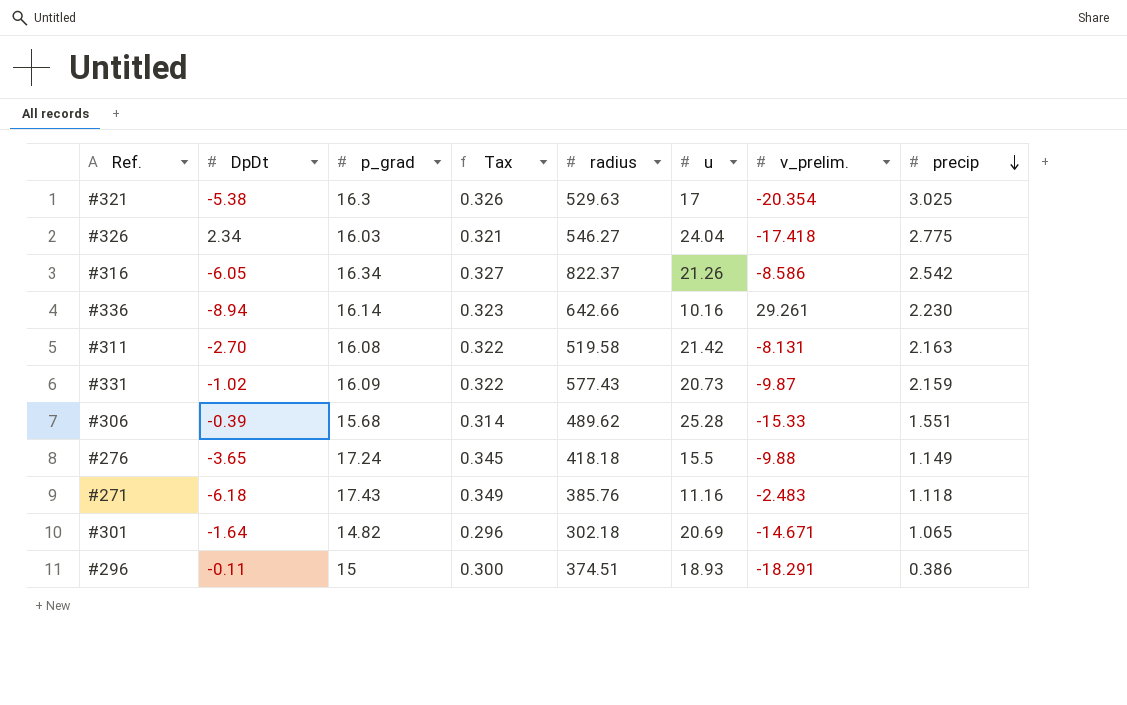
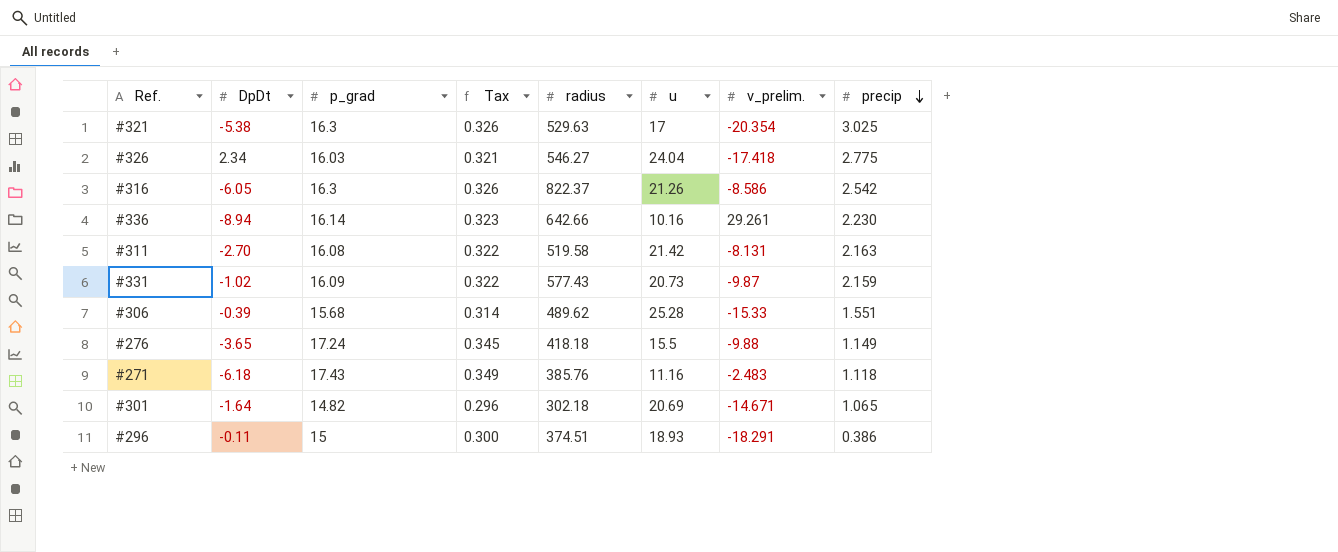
#316 | p_grad: 16.34 -> 16.3
#316 | Tax: 0.327 -> 0.326

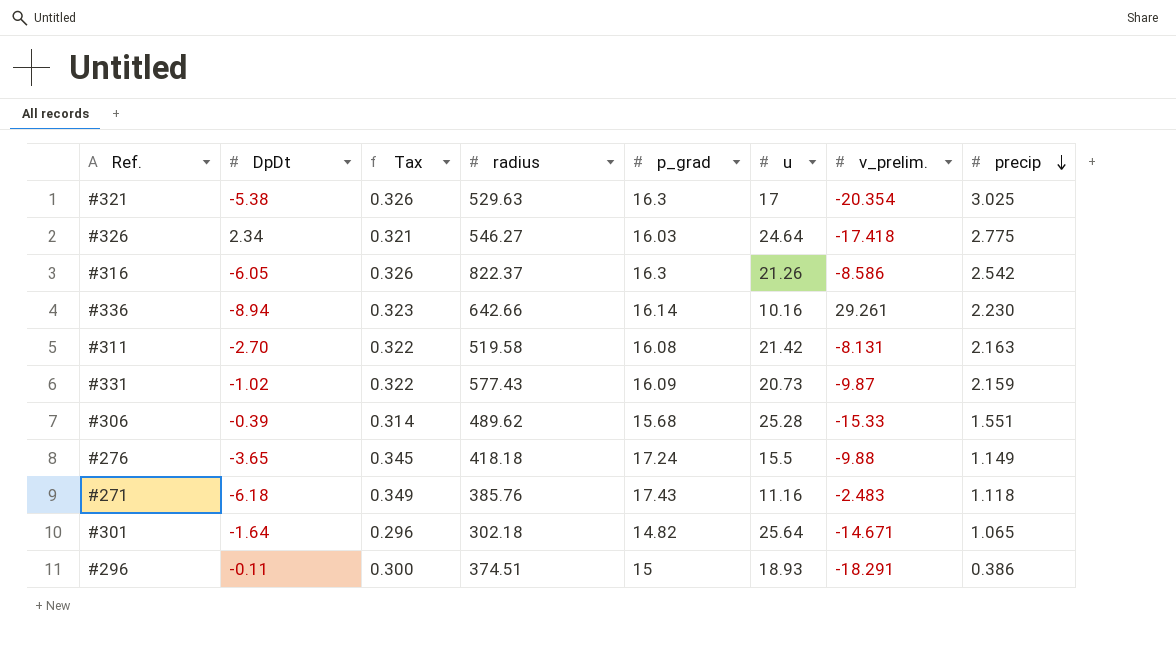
column p_grad | position: 3 -> 5
#326 | u: 24.04 -> 24.64
#301 | u: 20.69 -> 25.64

